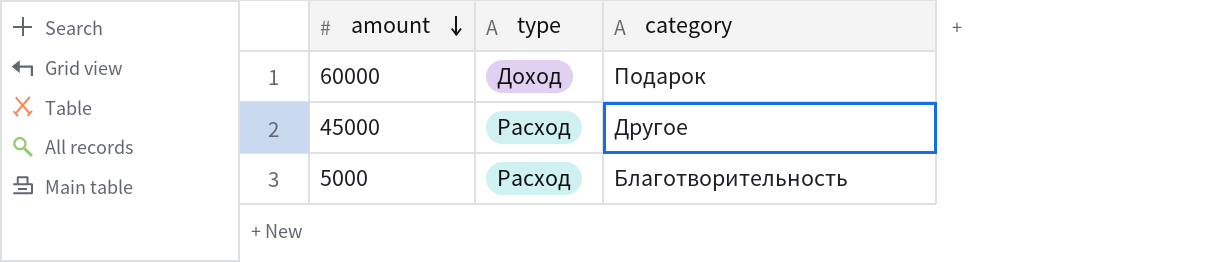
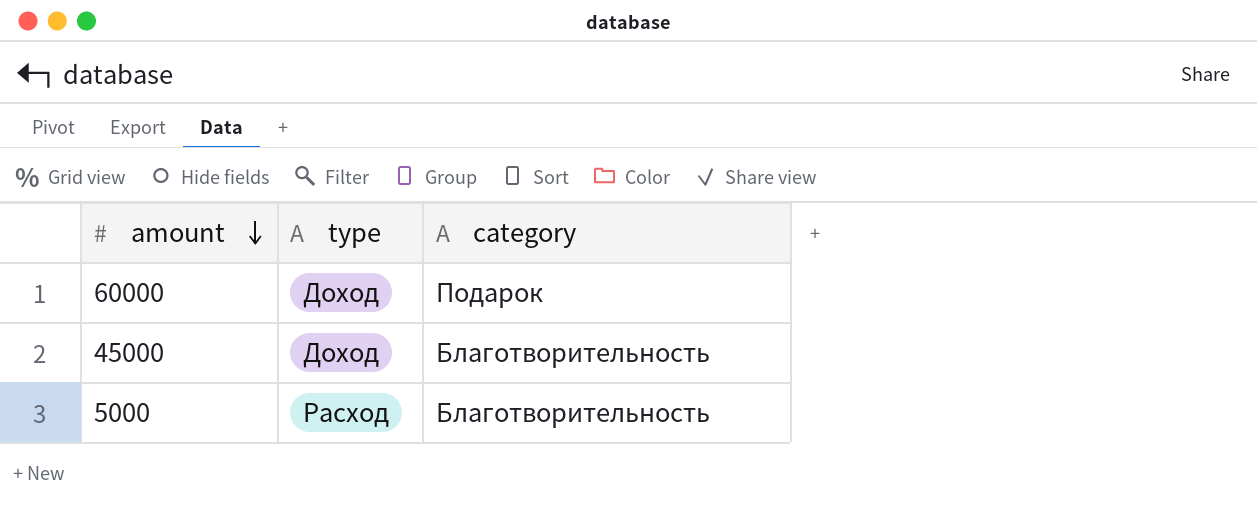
45000 | type: Расход -> Доход
45000 | category: Другое -> Благотворительность

